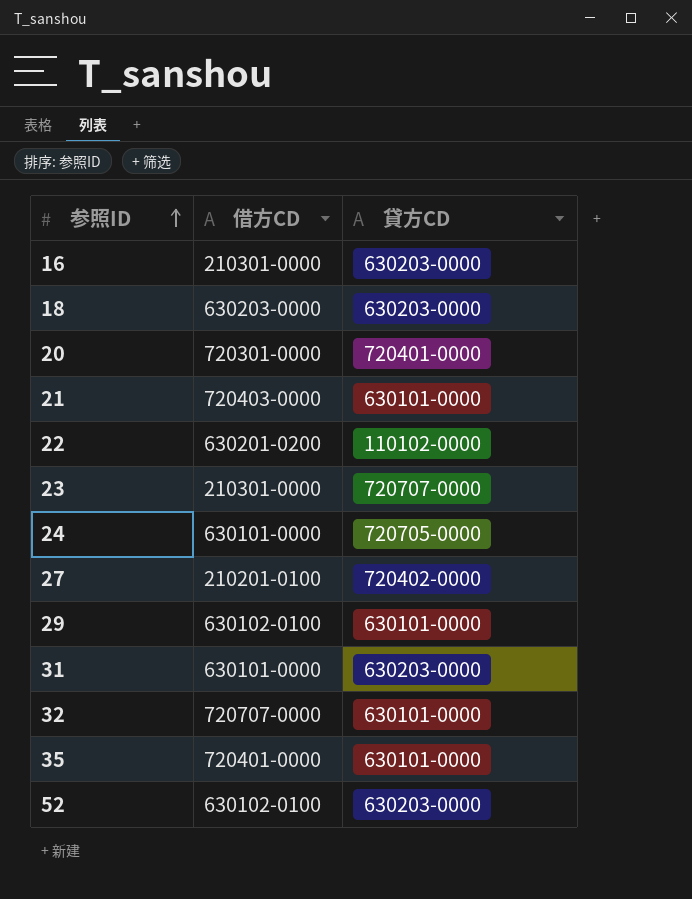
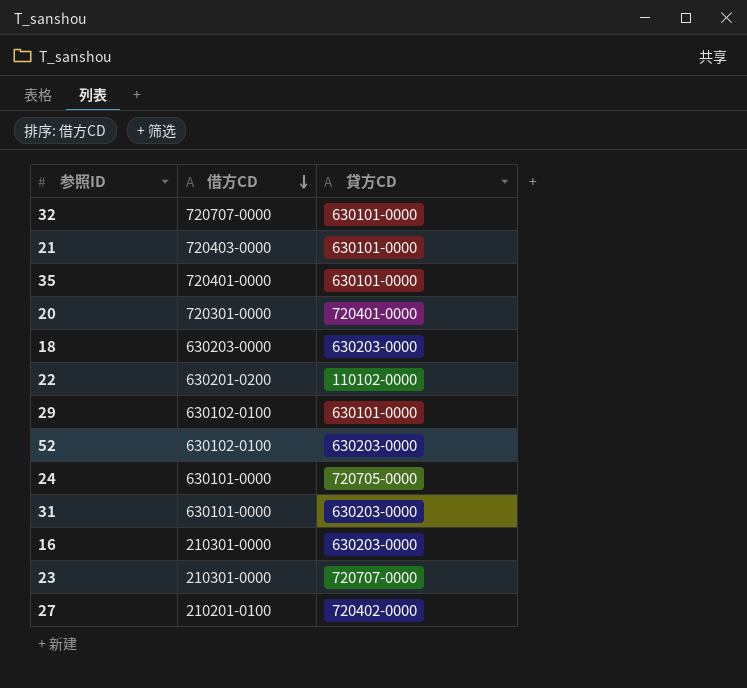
row order: 参照ID ascending -> 借方CD descending

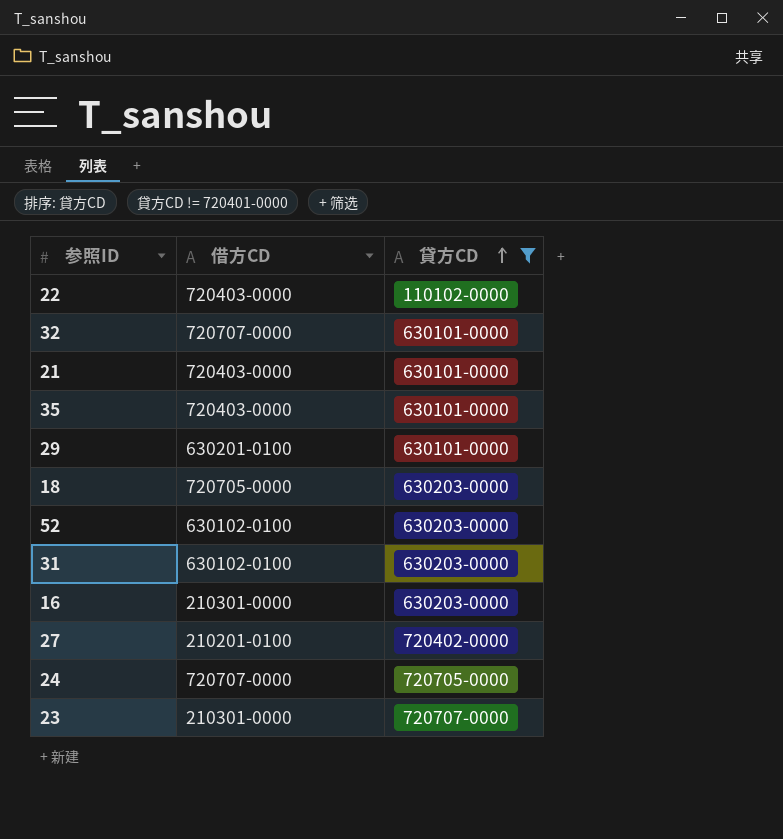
filter: none -> 貸方CD != 720401-0000
row order: 借方CD descending -> 貸方CD ascending
22 | 借方CD: 630201-0200 -> 720403-0000
35 | 借方CD: 720401-0000 -> 720403-0000
29 | 借方CD: 630102-0100 -> 630201-0100
18 | 借方CD: 630203-0000 -> 720705-0000
31 | 借方CD: 630101-0000 -> 630102-0100
24 | 借方CD: 630101-0000 -> 720707-0000

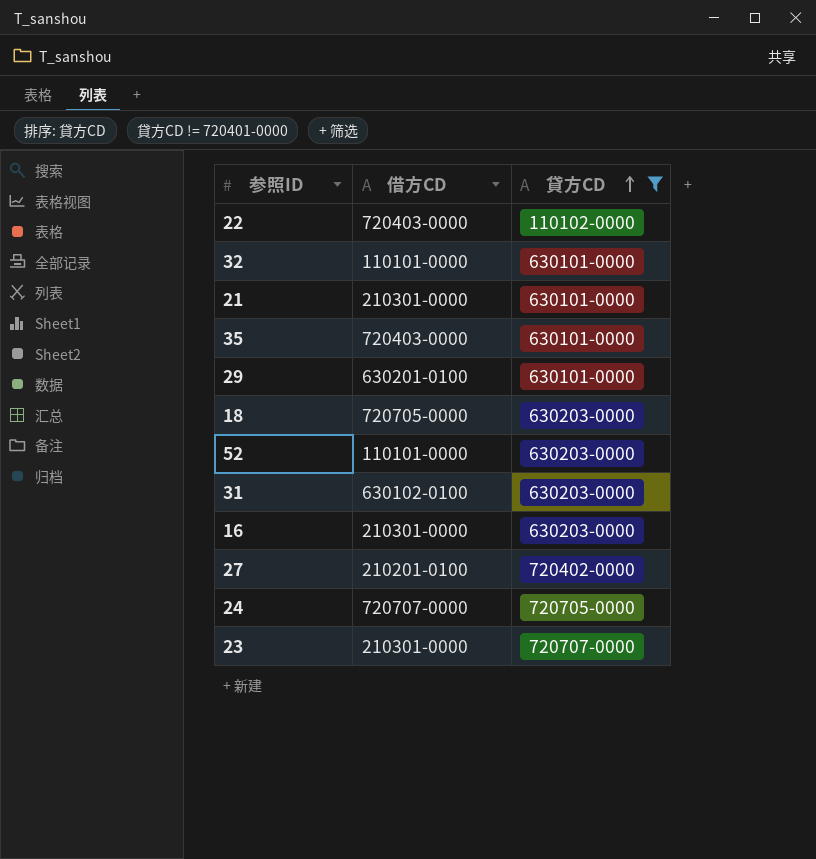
32 | 借方CD: 720707-0000 -> 110101-0000
21 | 借方CD: 720403-0000 -> 210301-0000
52 | 借方CD: 630102-0100 -> 110101-0000

